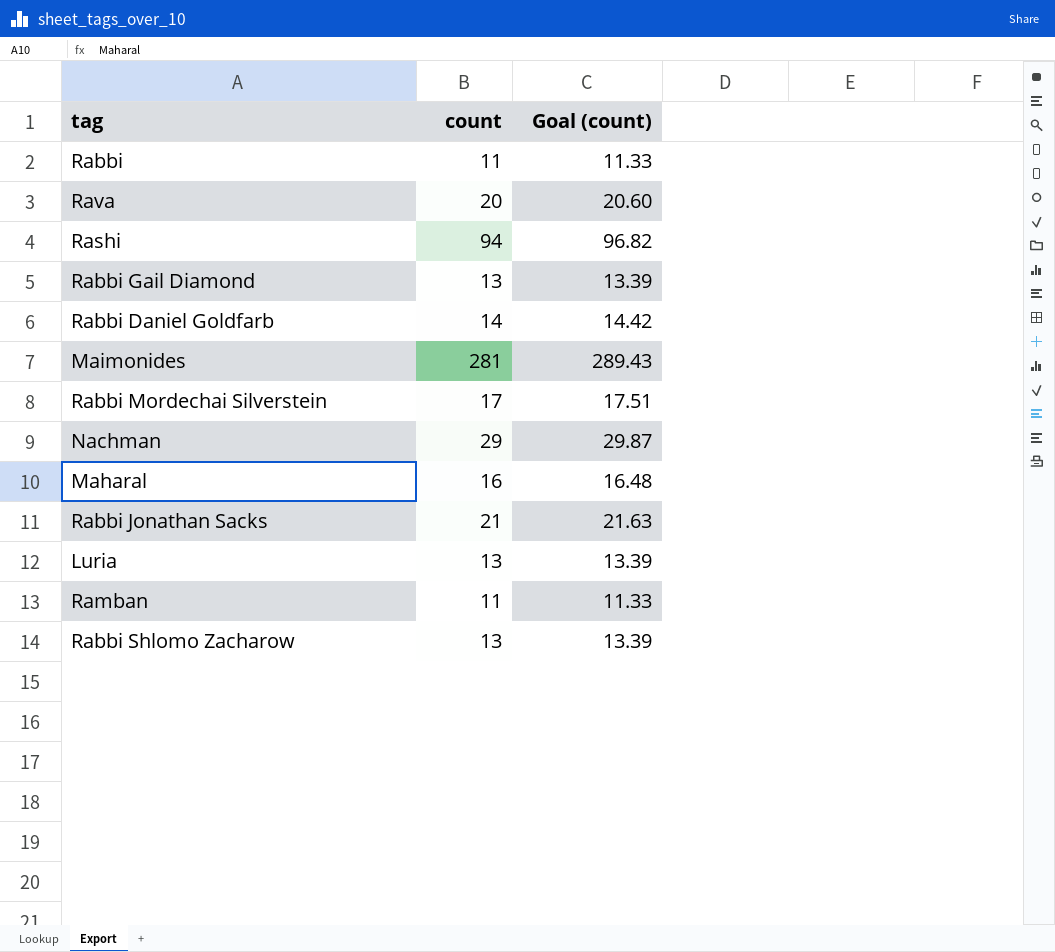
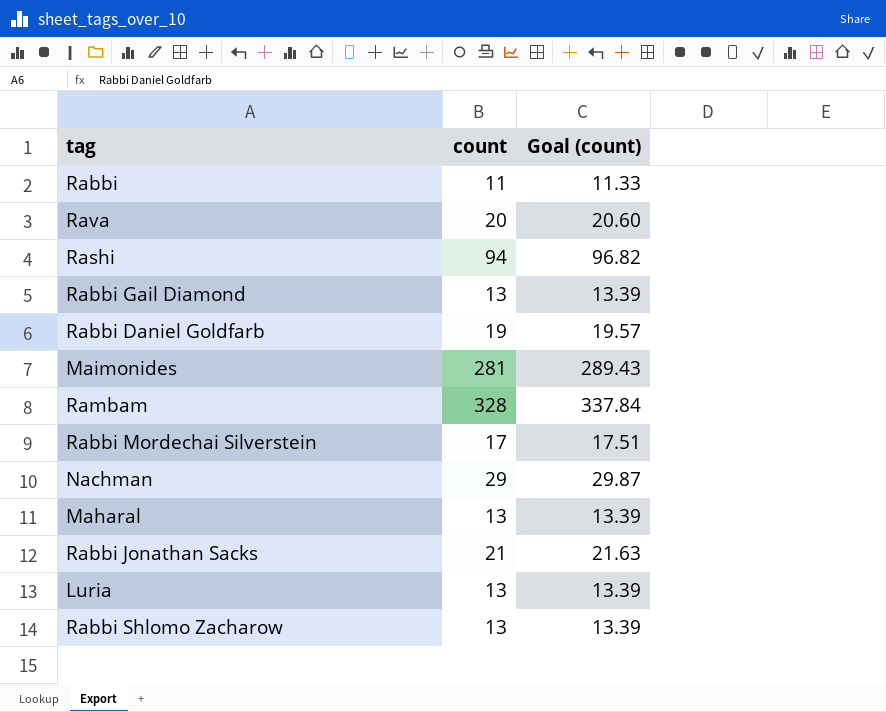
row Ramban: 11 | 11.33 -> none
Rabbi Daniel Goldfarb | count: 14 -> 19
Rabbi Daniel Goldfarb | Goal (count): 14.42 -> 19.57
row Rambam: none -> 328 | 337.84
Maharal | count: 16 -> 13
Maharal | Goal (count): 16.48 -> 13.39

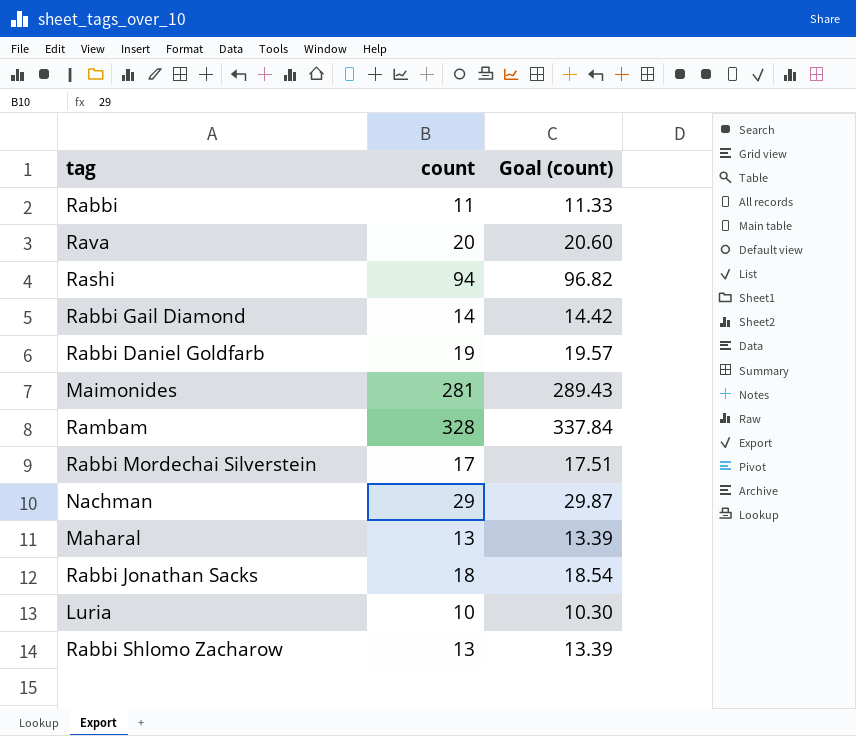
Rabbi Gail Diamond | count: 13 -> 14
Rabbi Gail Diamond | Goal (count): 13.39 -> 14.42
Rabbi Jonathan Sacks | count: 21 -> 18
Rabbi Jonathan Sacks | Goal (count): 21.63 -> 18.54
Luria | count: 13 -> 10
Luria | Goal (count): 13.39 -> 10.30

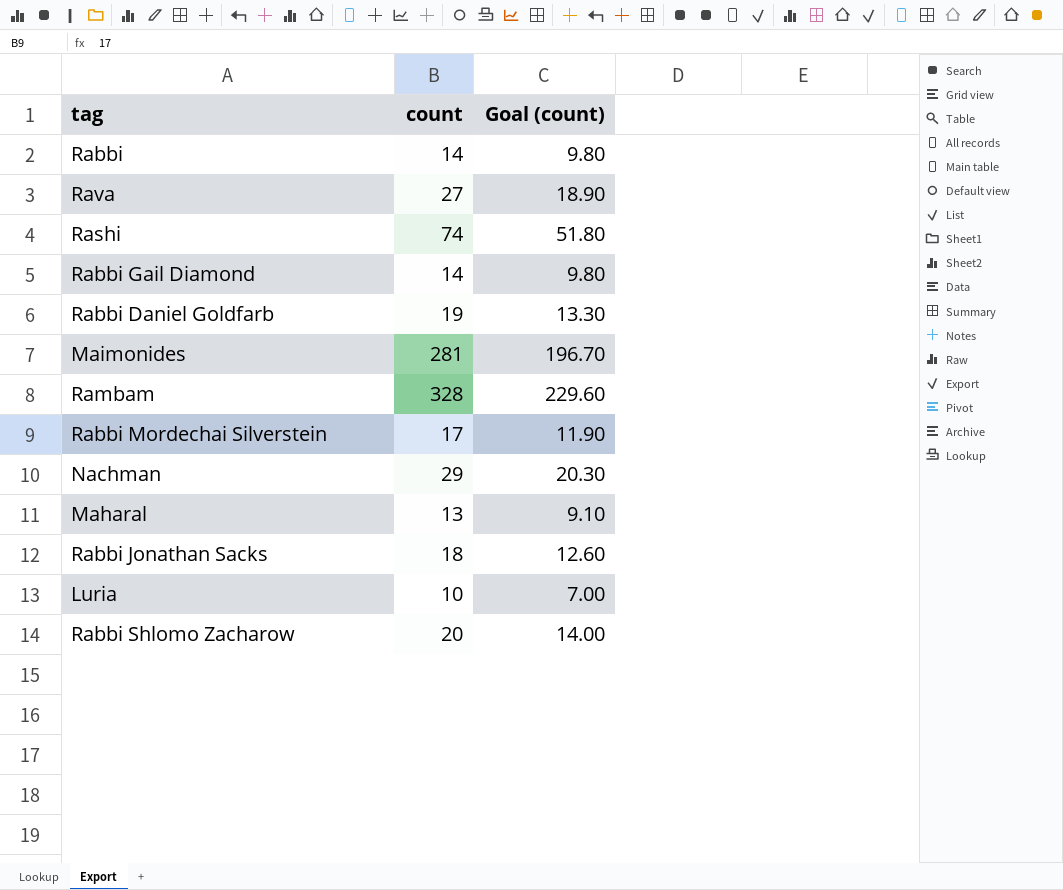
column Goal (count) | formula: [count] * 1.03 -> [count] * 0.7
Rabbi | count: 11 -> 14
Rava | count: 20 -> 27
Rashi | count: 94 -> 74
Rabbi Shlomo Zacharow | count: 13 -> 20

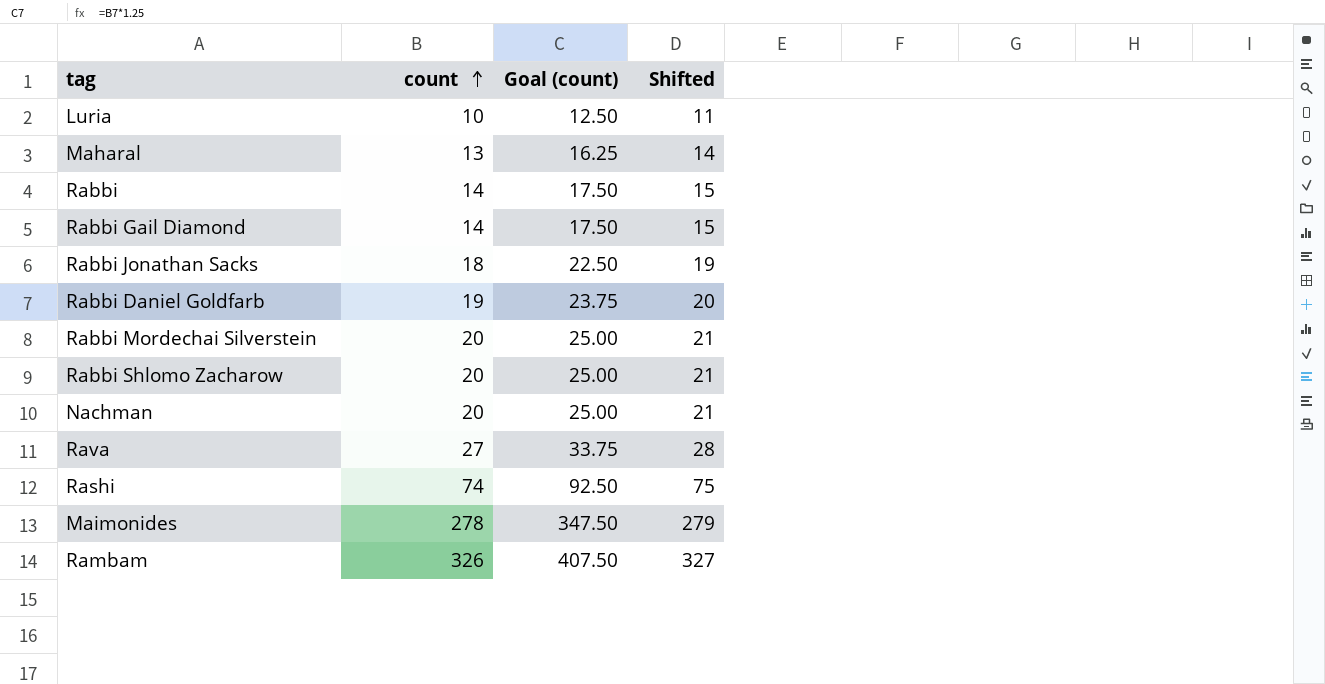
row order: none -> count ascending
column Goal (count) | formula: [count] * 0.7 -> [count] * 1.25
column Shifted | formula: none -> [count] + 1
Rabbi Mordechai Silverstein | count: 17 -> 20
Nachman | count: 29 -> 20
Maimonides | count: 281 -> 278
Rambam | count: 328 -> 326

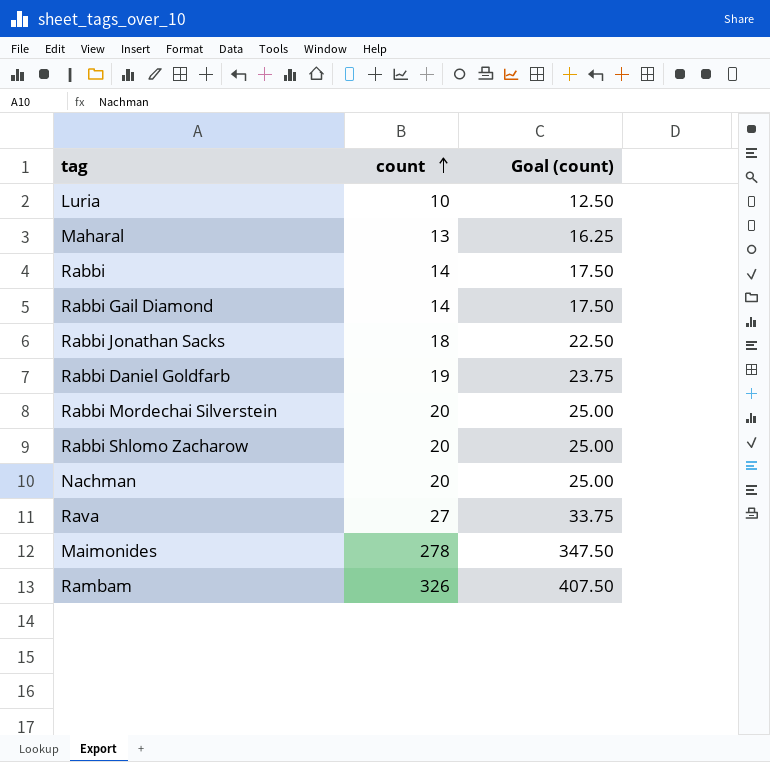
column Shifted | formula: [count] + 1 -> none
row Rashi: 74 | 92.50 | 75 -> none

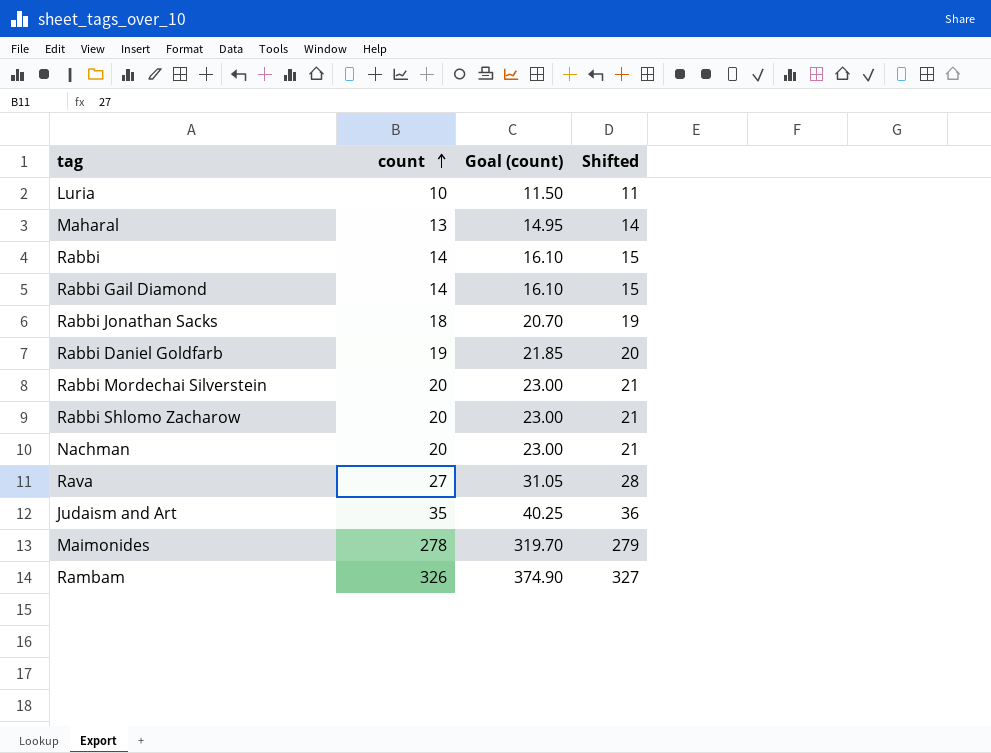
column Goal (count) | formula: [count] * 1.25 -> [count] * 1.15
column Shifted | formula: none -> [count] + 1
row Judaism and Art: none -> 35 | 40.25 | 36

